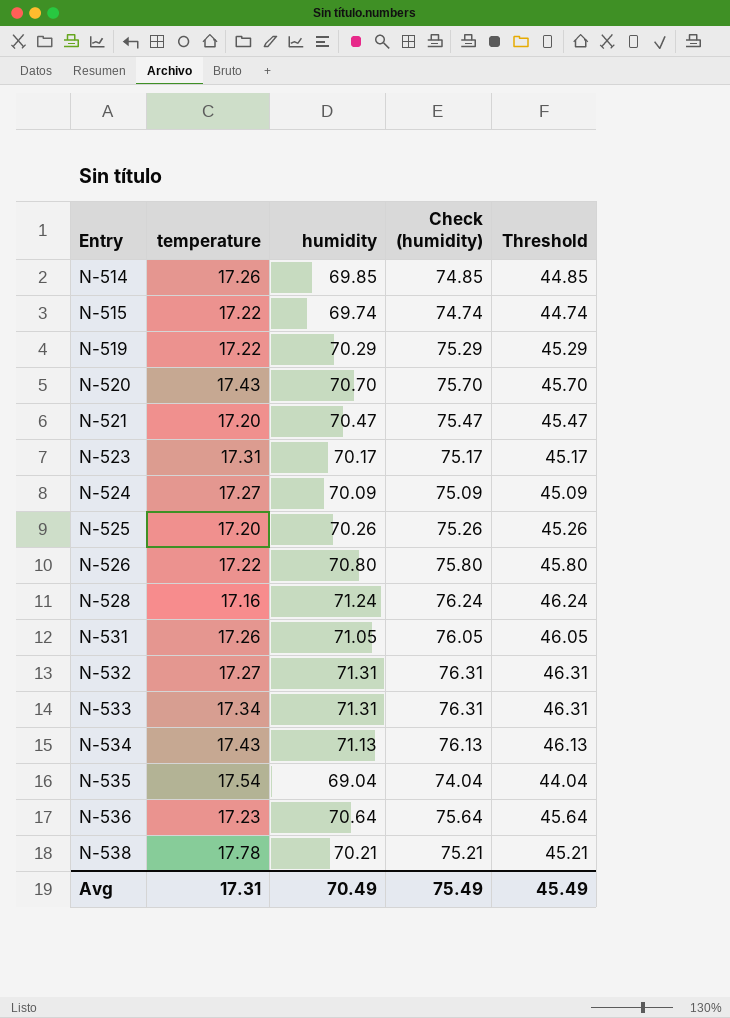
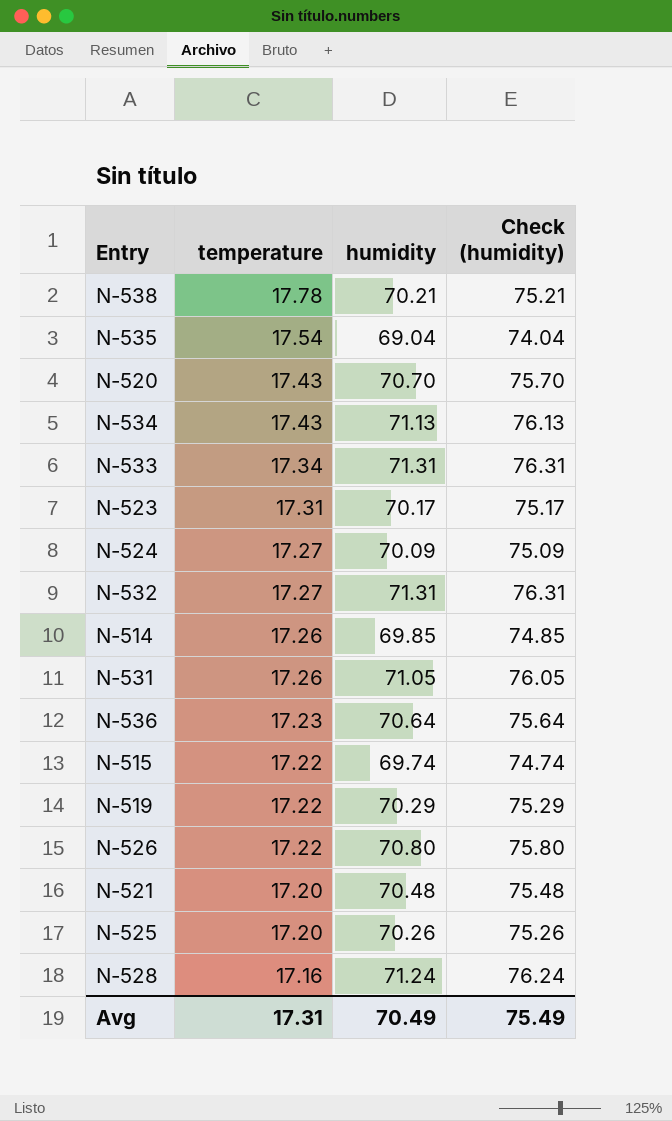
row order: Entry ascending -> temperature descending
column Threshold | formula: [humidity] - 25 -> none
N-521 | humidity: 70.47 -> 70.48
N-521 | Check (humidity): 75.47 -> 75.48

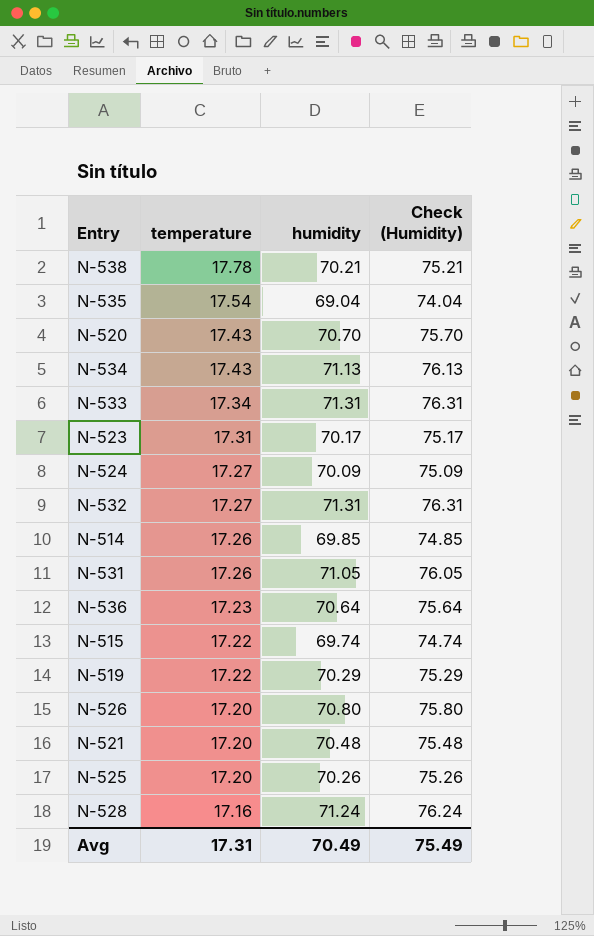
column name: Check (humidity) -> Check (Humidity)
N-526 | temperature: 17.22 -> 17.20

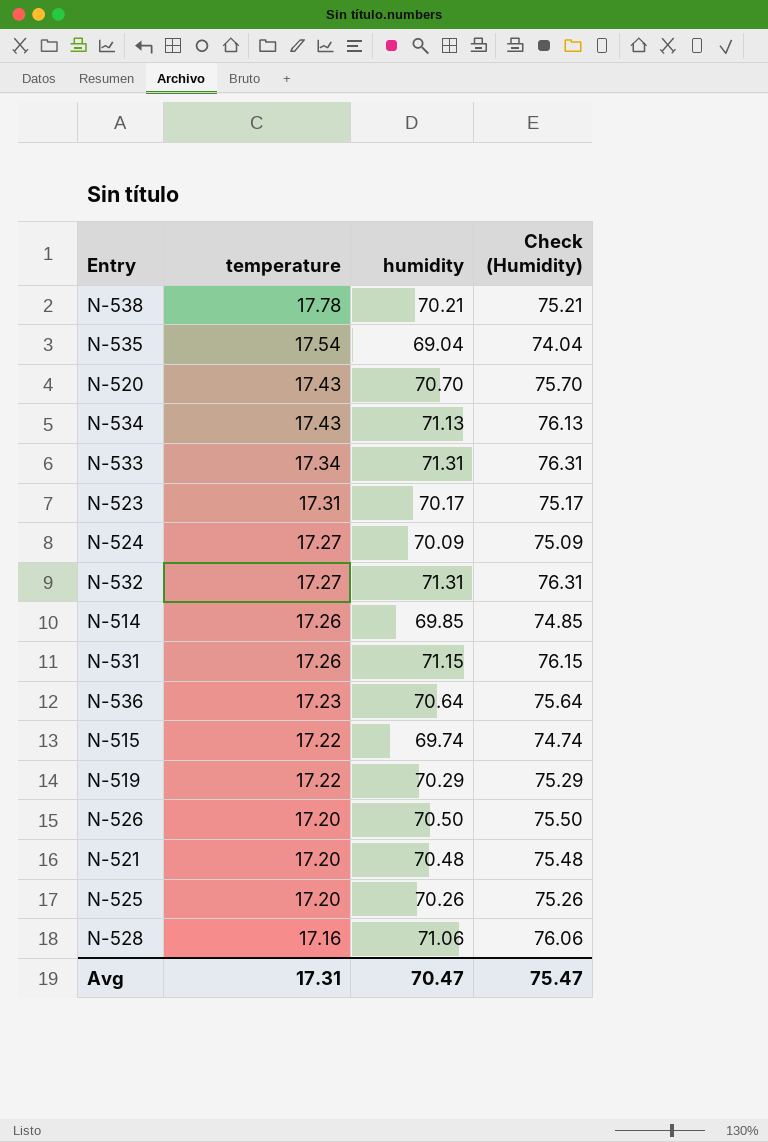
N-531 | humidity: 71.05 -> 71.15
N-531 | Check (Humidity): 76.05 -> 76.15
N-526 | humidity: 70.80 -> 70.50
N-526 | Check (Humidity): 75.80 -> 75.50
N-528 | humidity: 71.24 -> 71.06
N-528 | Check (Humidity): 76.24 -> 76.06
Avg | humidity: 70.49 -> 70.47
Avg | Check (Humidity): 75.49 -> 75.47

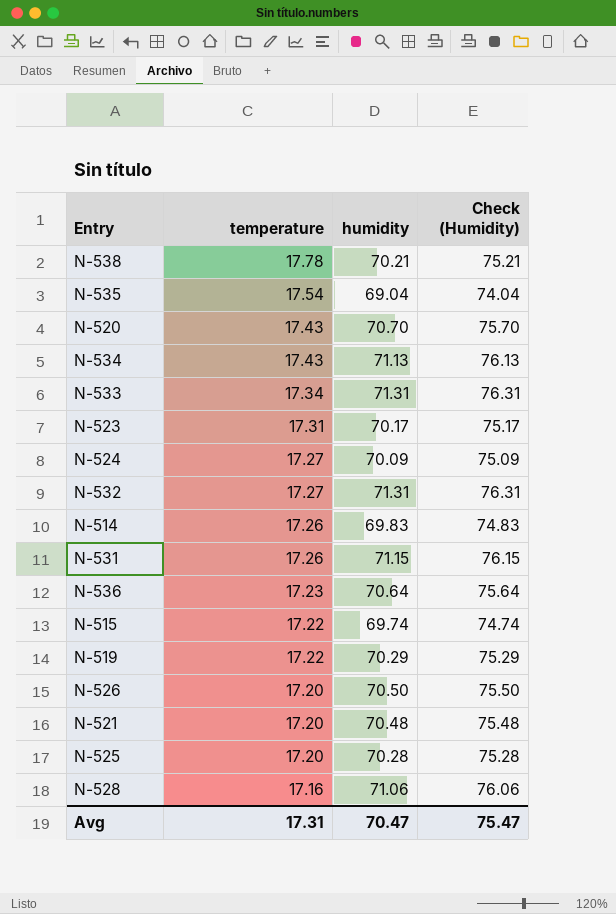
N-514 | humidity: 69.85 -> 69.83
N-514 | Check (Humidity): 74.85 -> 74.83
N-525 | humidity: 70.26 -> 70.28
N-525 | Check (Humidity): 75.26 -> 75.28

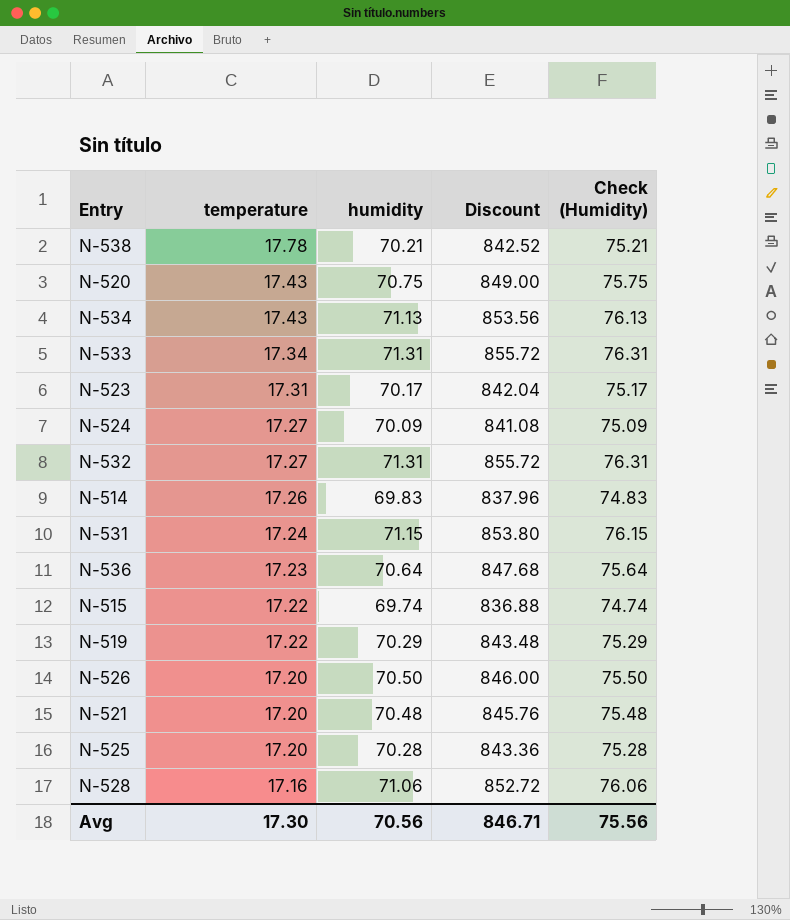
column Discount | formula: none -> [humidity] * 12
row N-535: 17.54 | 69.04 | 74.04 -> none
N-520 | humidity: 70.70 -> 70.75
N-520 | Check (Humidity): 75.70 -> 75.75
N-531 | temperature: 17.26 -> 17.24
Avg | temperature: 17.31 -> 17.30
Avg | humidity: 70.47 -> 70.56
Avg | Check (Humidity): 75.47 -> 75.56

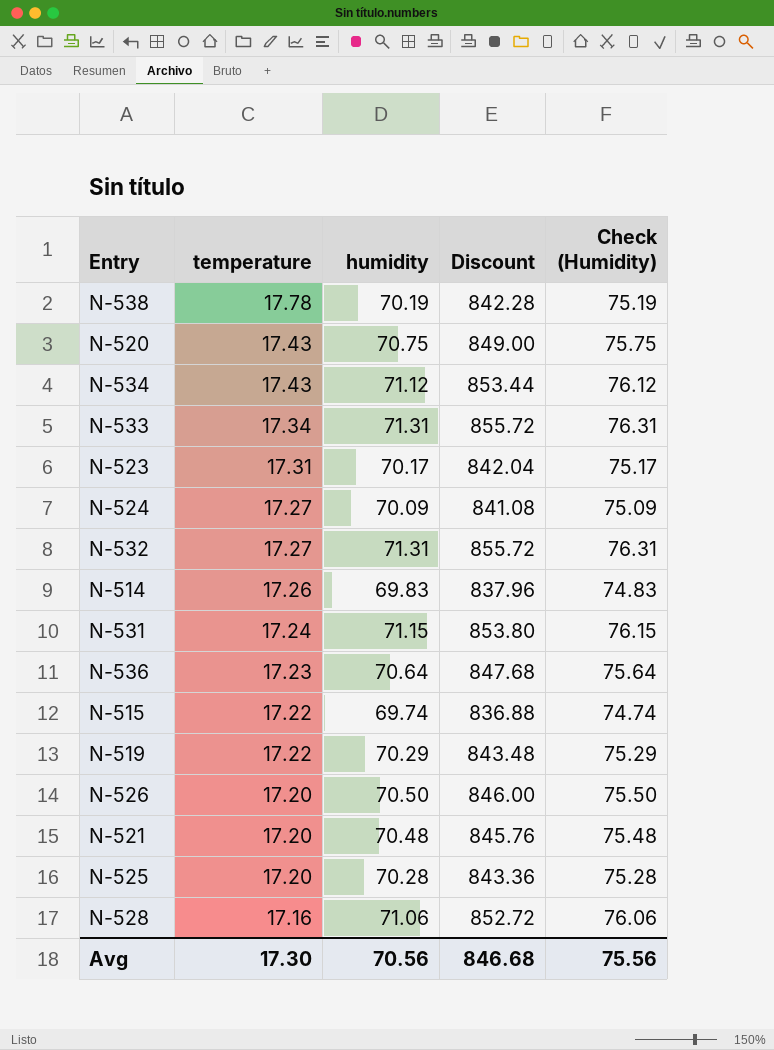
N-538 | humidity: 70.21 -> 70.19
N-538 | Discount: 842.52 -> 842.28
N-538 | Check (Humidity): 75.21 -> 75.19
N-534 | humidity: 71.13 -> 71.12
N-534 | Discount: 853.56 -> 853.44
N-534 | Check (Humidity): 76.13 -> 76.12
Avg | Discount: 846.71 -> 846.68

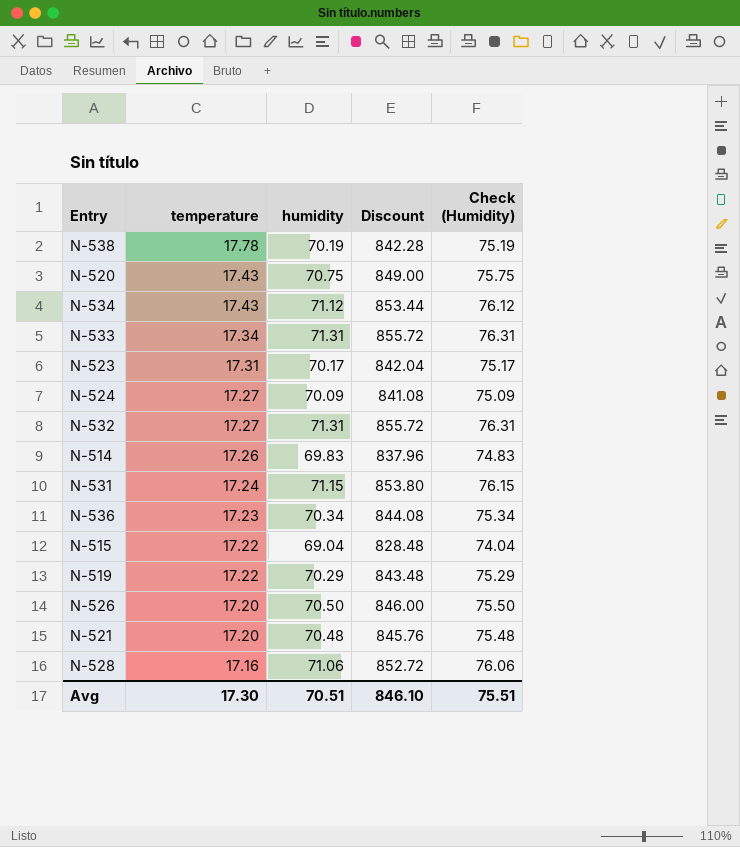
row N-525: 17.20 | 70.28 | 843.36 | 75.28 -> none
N-536 | humidity: 70.64 -> 70.34
N-536 | Discount: 847.68 -> 844.08
N-536 | Check (Humidity): 75.64 -> 75.34
N-515 | humidity: 69.74 -> 69.04
N-515 | Discount: 836.88 -> 828.48
N-515 | Check (Humidity): 74.74 -> 74.04
Avg | humidity: 70.56 -> 70.51
Avg | Discount: 846.68 -> 846.10
Avg | Check (Humidity): 75.56 -> 75.51

